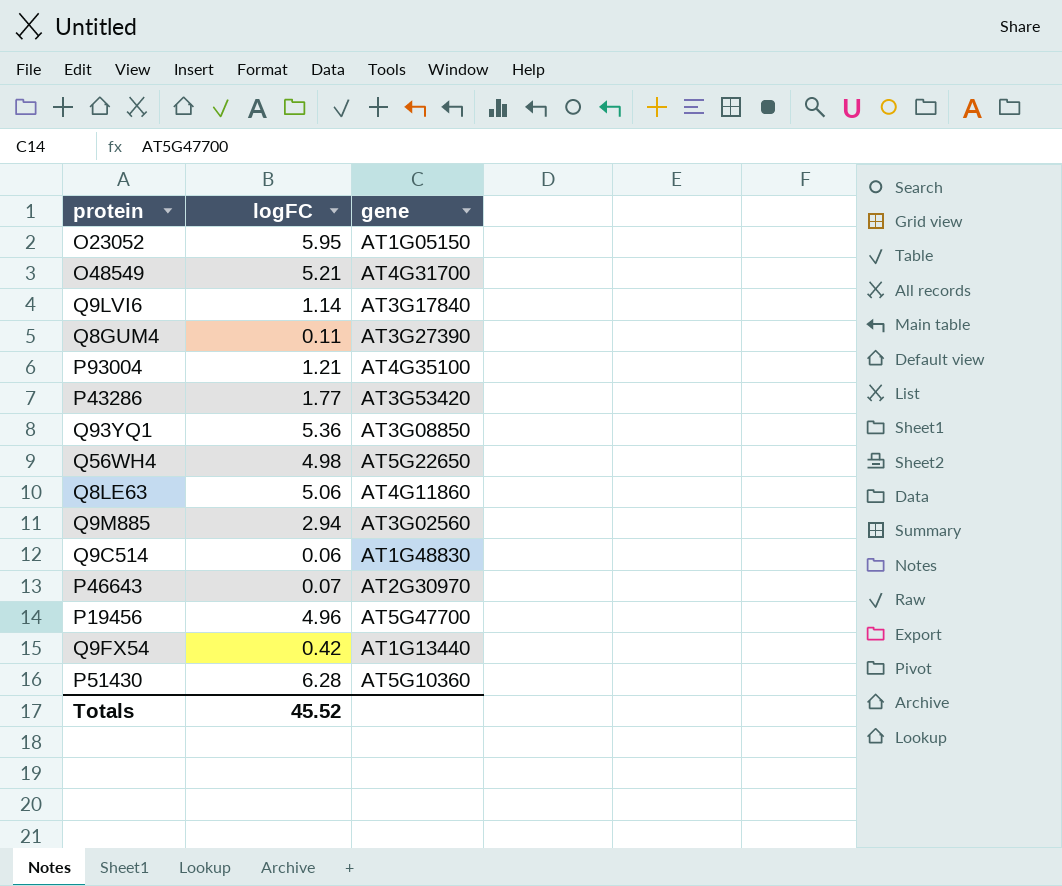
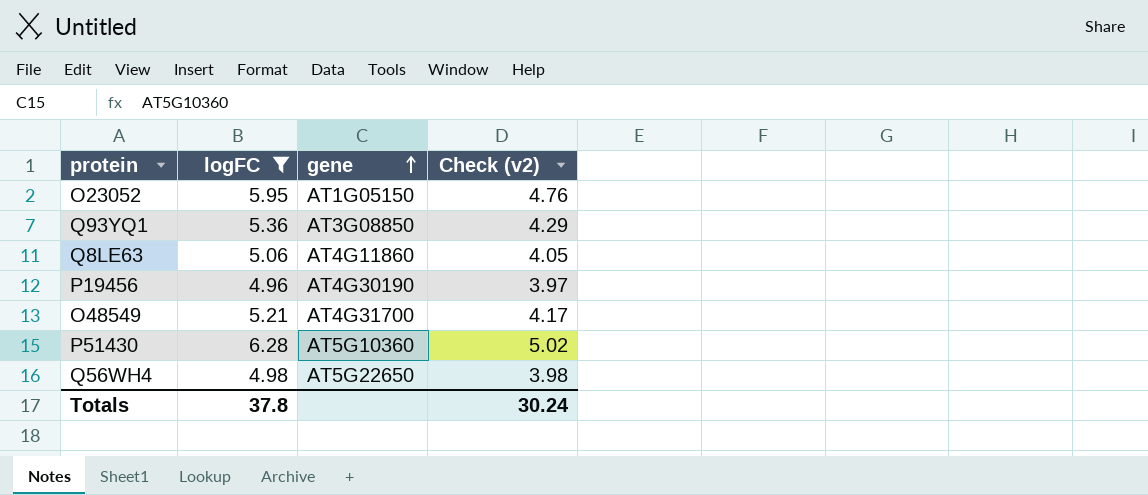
filter: none -> logFC >= 4.96
row order: none -> gene ascending
column Check (v2) | formula: none -> [logFC] * 0.8
P19456 | gene: AT5G47700 -> AT4G30190
Totals | logFC: 45.52 -> 37.8

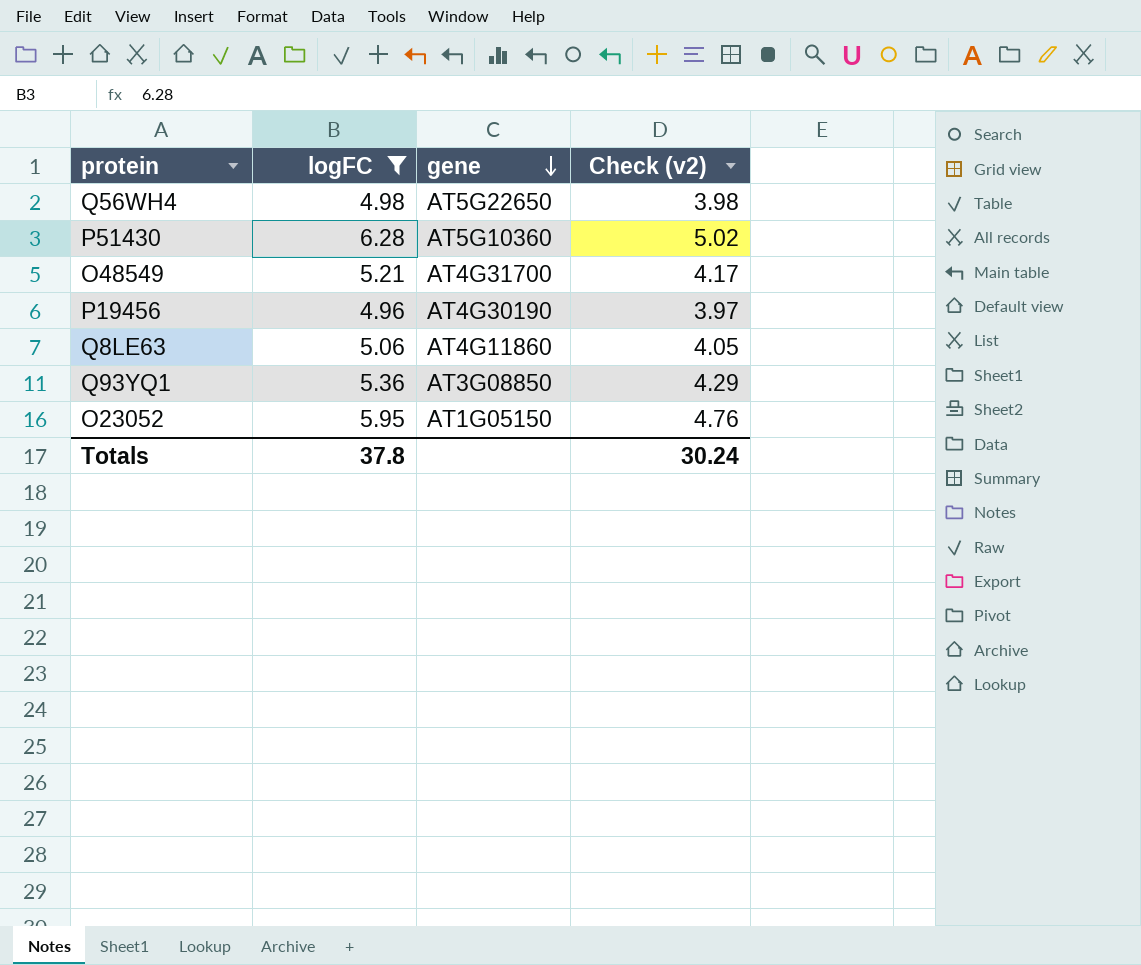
row order: gene ascending -> gene descending

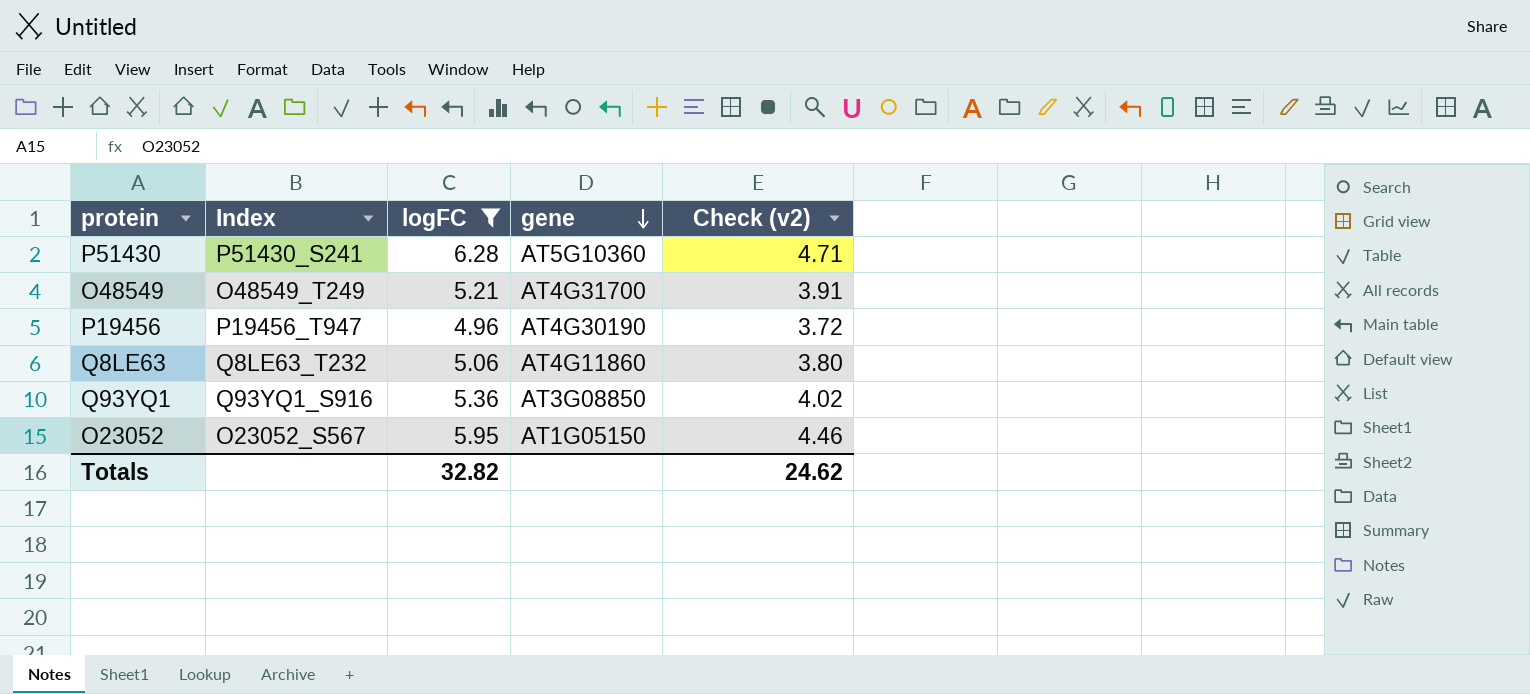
column Index | position: none -> 2
column Check (v2) | formula: [logFC] * 0.8 -> [logFC] * 0.75
row Q56WH4: 4.98 | AT5G22650 | 3.98 -> none
Totals | logFC: 37.8 -> 32.82
Totals | Check (v2): 30.24 -> 24.62

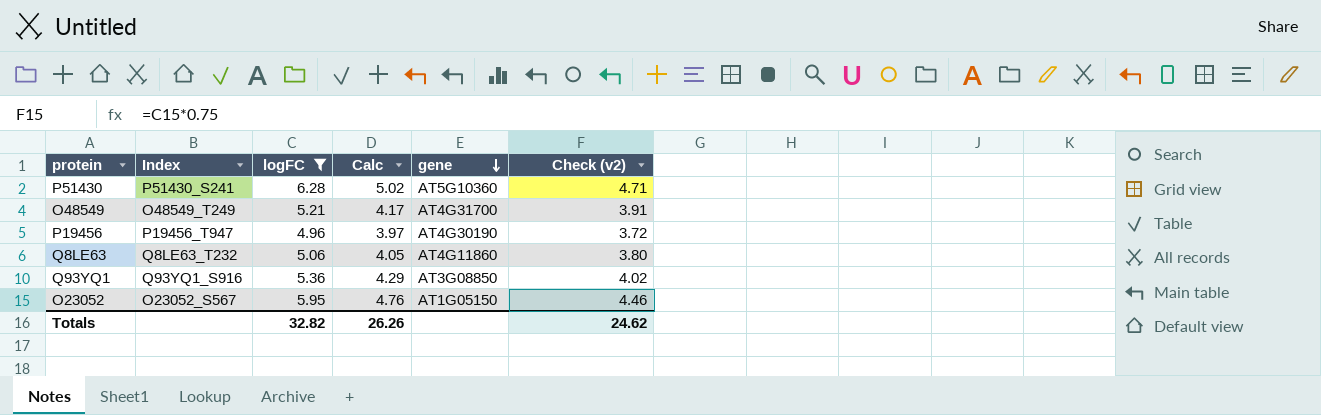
column Calc | formula: none -> [logFC] * 0.8

